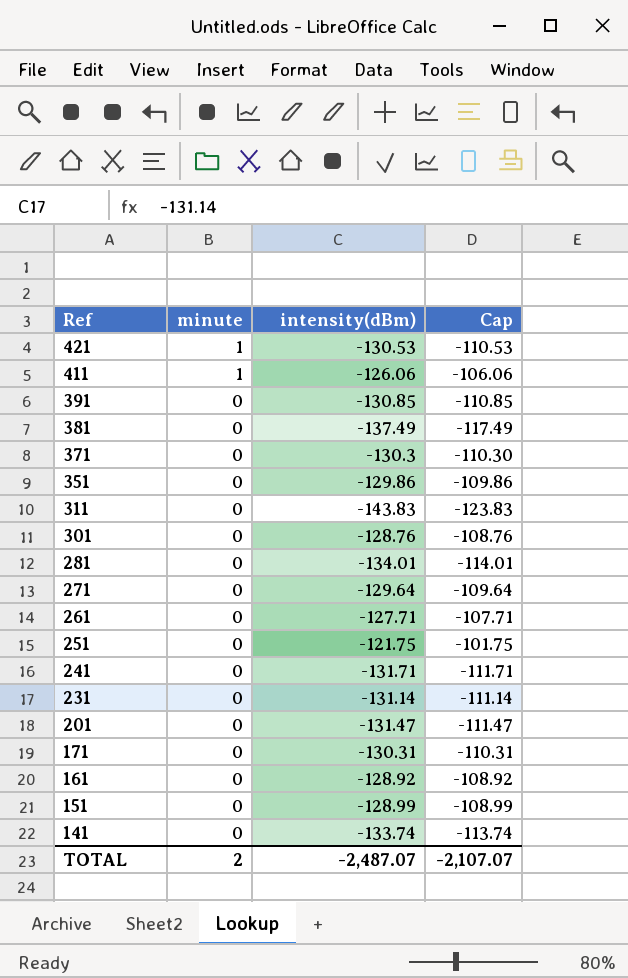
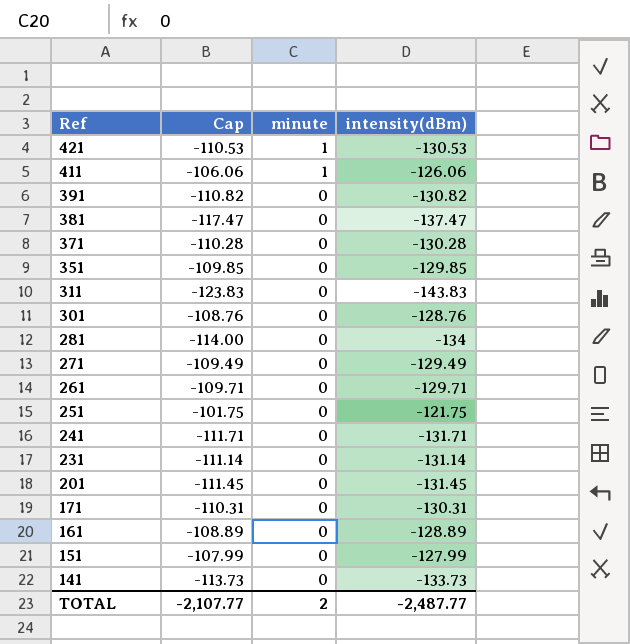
column Cap | position: 4 -> 2
391 | Cap: -110.85 -> -110.82
391 | intensity(dBm): -130.85 -> -130.82
381 | Cap: -117.49 -> -117.47
381 | intensity(dBm): -137.49 -> -137.47
371 | Cap: -110.30 -> -110.28
371 | intensity(dBm): -130.3 -> -130.28
351 | Cap: -109.86 -> -109.85
351 | intensity(dBm): -129.86 -> -129.85
281 | Cap: -114.01 -> -114.00
281 | intensity(dBm): -134.01 -> -134
271 | Cap: -109.64 -> -109.49
271 | intensity(dBm): -129.64 -> -129.49
261 | Cap: -107.71 -> -109.71
261 | intensity(dBm): -127.71 -> -129.71
201 | Cap: -111.47 -> -111.45
201 | intensity(dBm): -131.47 -> -131.45
161 | Cap: -108.92 -> -108.89
161 | intensity(dBm): -128.92 -> -128.89
151 | Cap: -108.99 -> -107.99
151 | intensity(dBm): -128.99 -> -127.99
141 | Cap: -113.74 -> -113.73
141 | intensity(dBm): -133.74 -> -133.73
TOTAL | Cap: -2,107.07 -> -2,107.77
TOTAL | intensity(dBm): -2,487.07 -> -2,487.77

